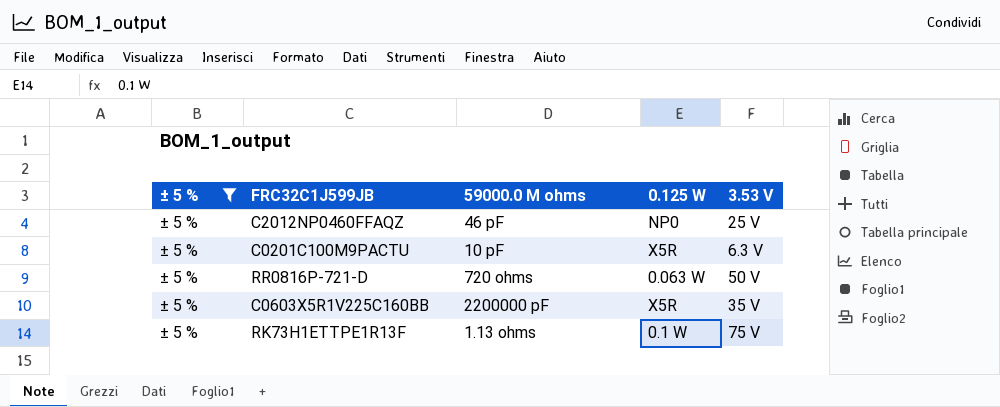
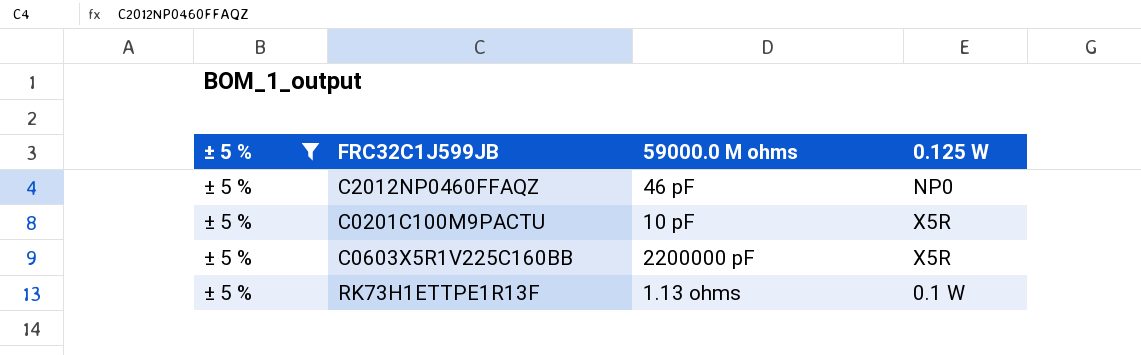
column 3.53 V | position: 5 -> none
row RR0816P-721-D: ± 5 % | 720 ohms | 0.063 W | 50 V -> none

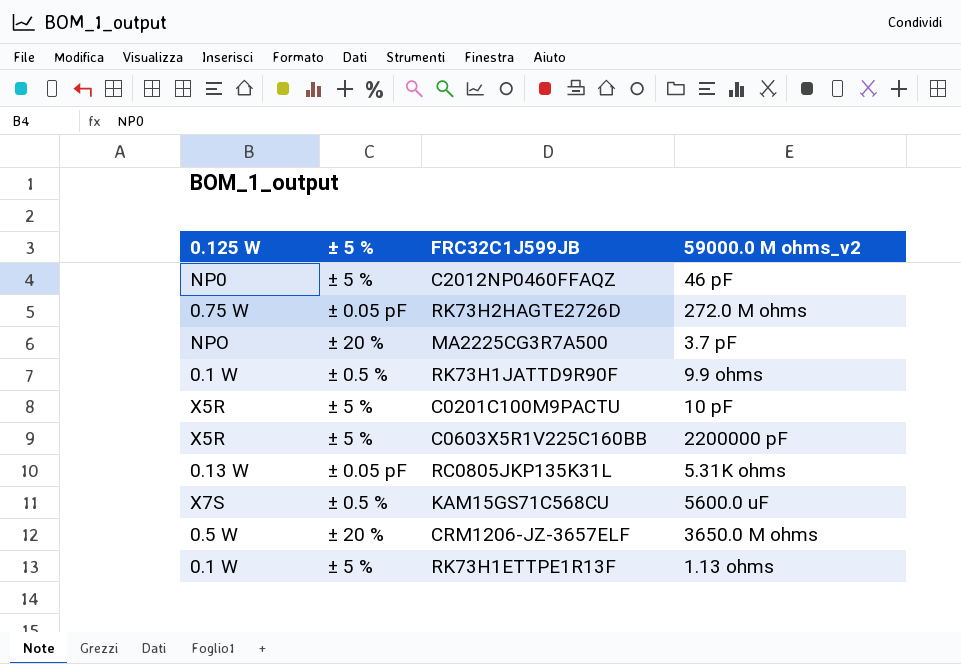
filter: ± 5 % = ± 5 % -> none
column 0.125 W | position: 4 -> 1
column name: 59000.0 M ohms -> 59000.0 M ohms_v2

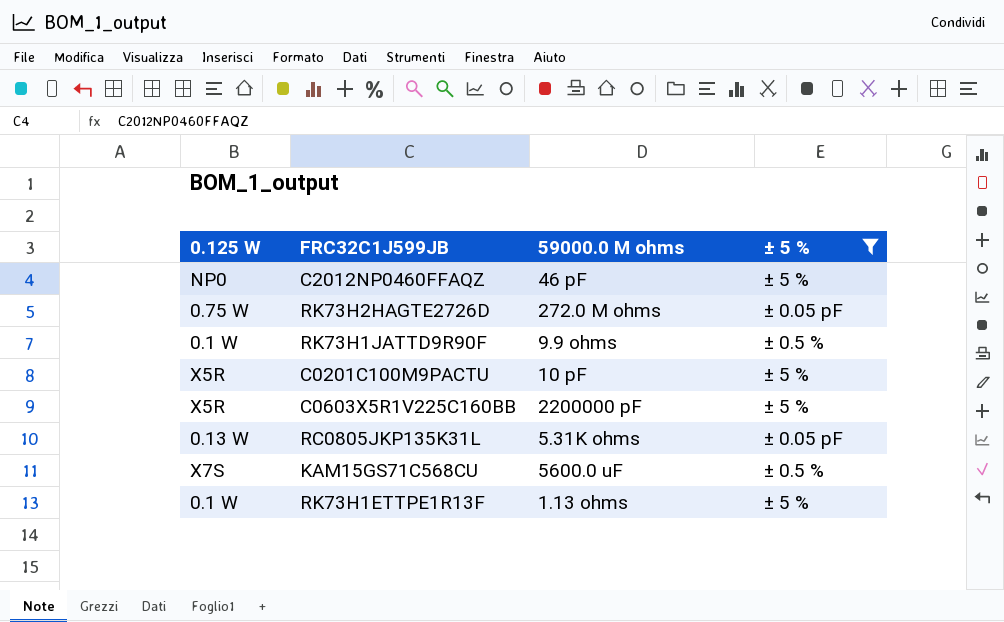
filter: none -> ± 5 % != ± 20 %
column name: 59000.0 M ohms_v2 -> 59000.0 M ohms
column ± 5 % | position: 2 -> 4

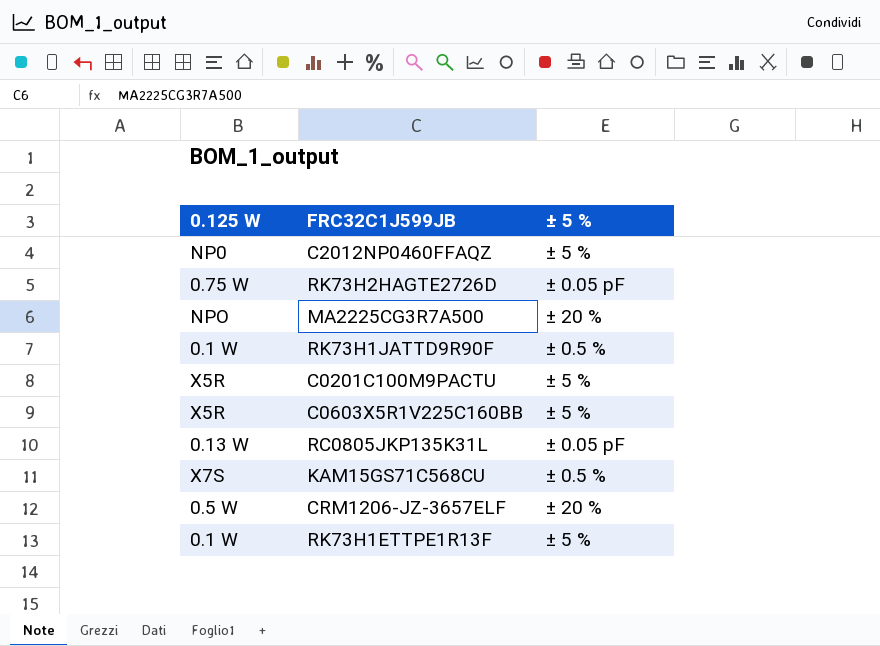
filter: ± 5 % != ± 20 % -> none
column 59000.0 M ohms | position: 3 -> none

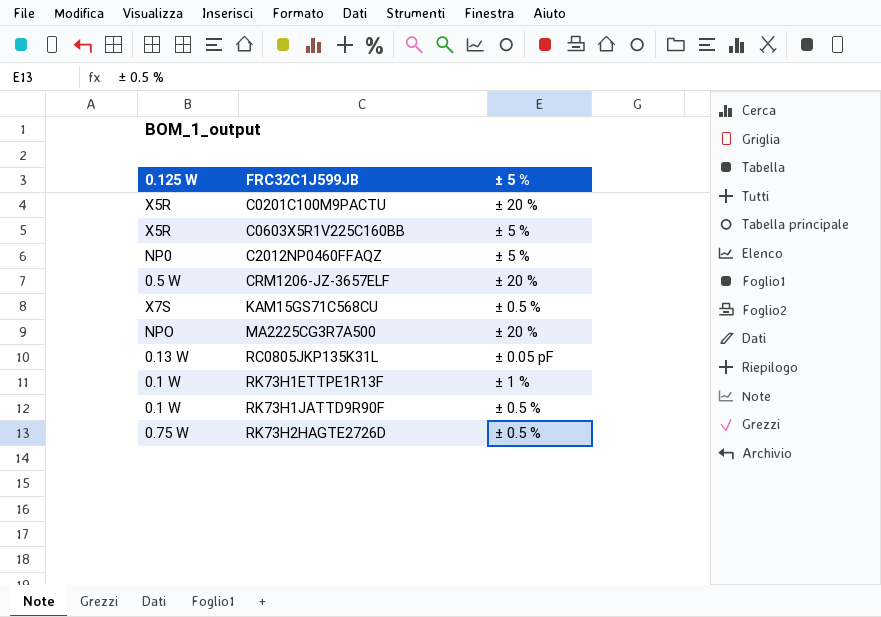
row order: none -> FRC32C1J599JB ascending
C0201C100M9PACTU | ± 5 %: ± 5 % -> ± 20 %
RK73H1ETTPE1R13F | ± 5 %: ± 5 % -> ± 1 %
RK73H2HAGTE2726D | ± 5 %: ± 0.05 pF -> ± 0.5 %

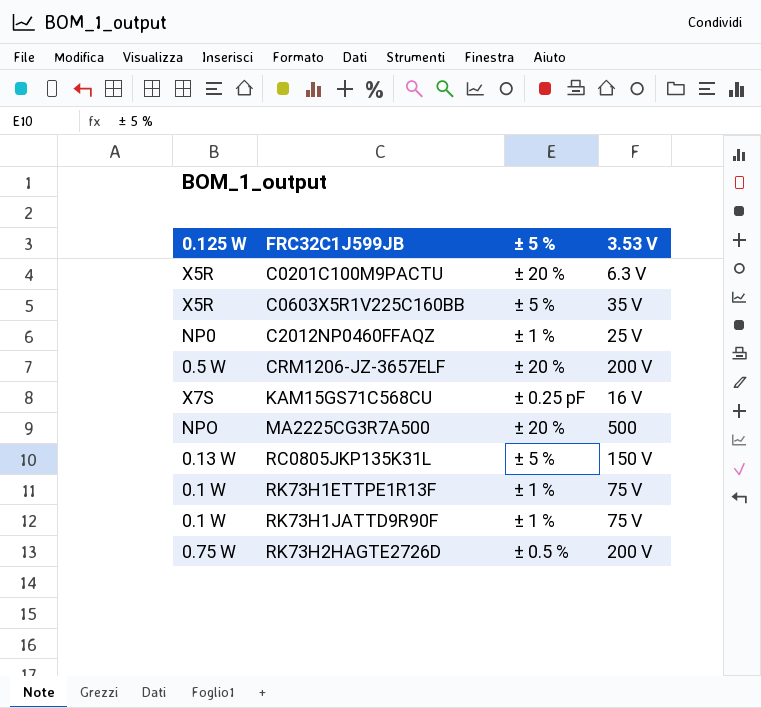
column 3.53 V | position: none -> 4
C2012NP0460FFAQZ | ± 5 %: ± 5 % -> ± 1 %
KAM15GS71C568CU | ± 5 %: ± 0.5 % -> ± 0.25 pF
RC0805JKP135K31L | ± 5 %: ± 0.05 pF -> ± 5 %
RK73H1JATTD9R90F | ± 5 %: ± 0.5 % -> ± 1 %

